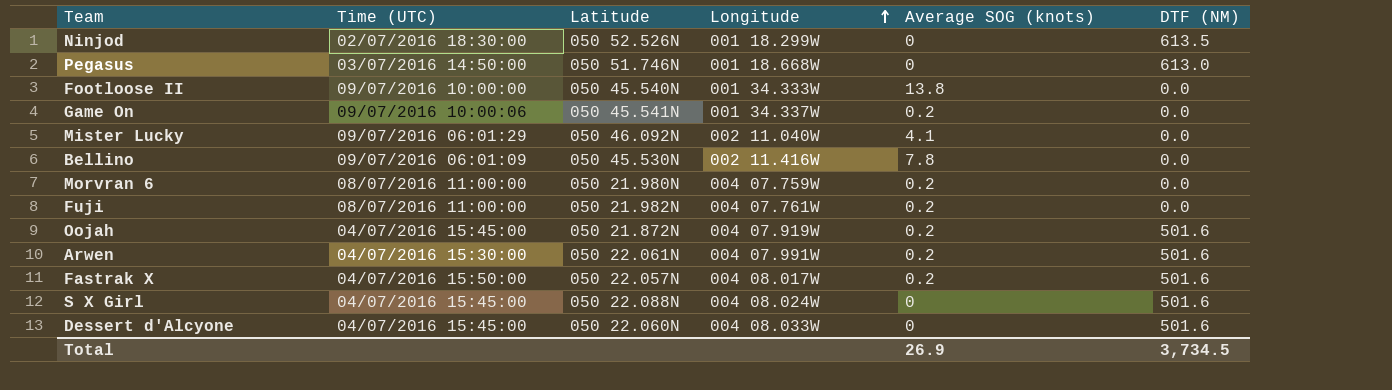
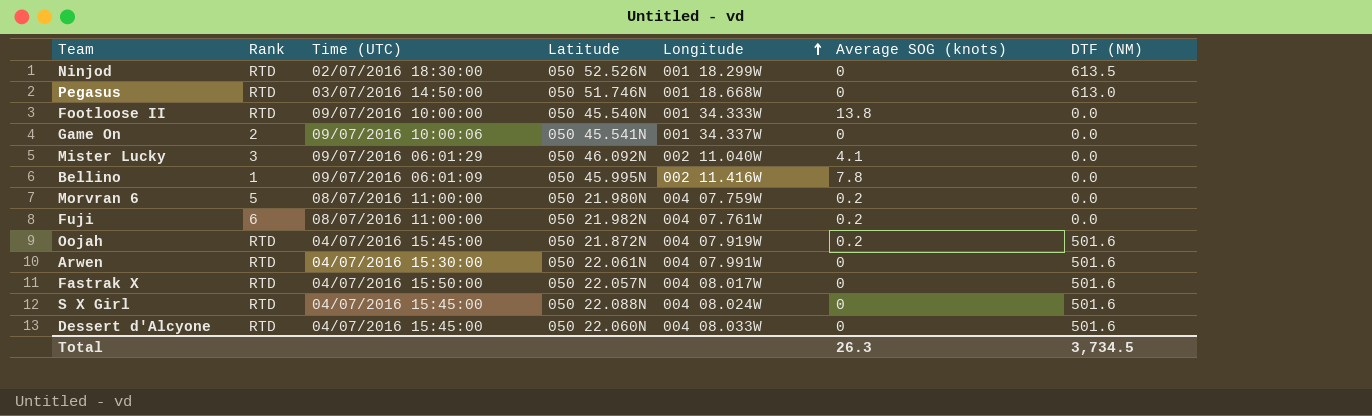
column Rank | position: none -> 2
Game On | Average SOG (knots): 0.2 -> 0
Bellino | Latitude: 050 45.530N -> 050 45.995N
Arwen | Average SOG (knots): 0.2 -> 0
Fastrak X | Average SOG (knots): 0.2 -> 0
Total | Average SOG (knots): 26.9 -> 26.3

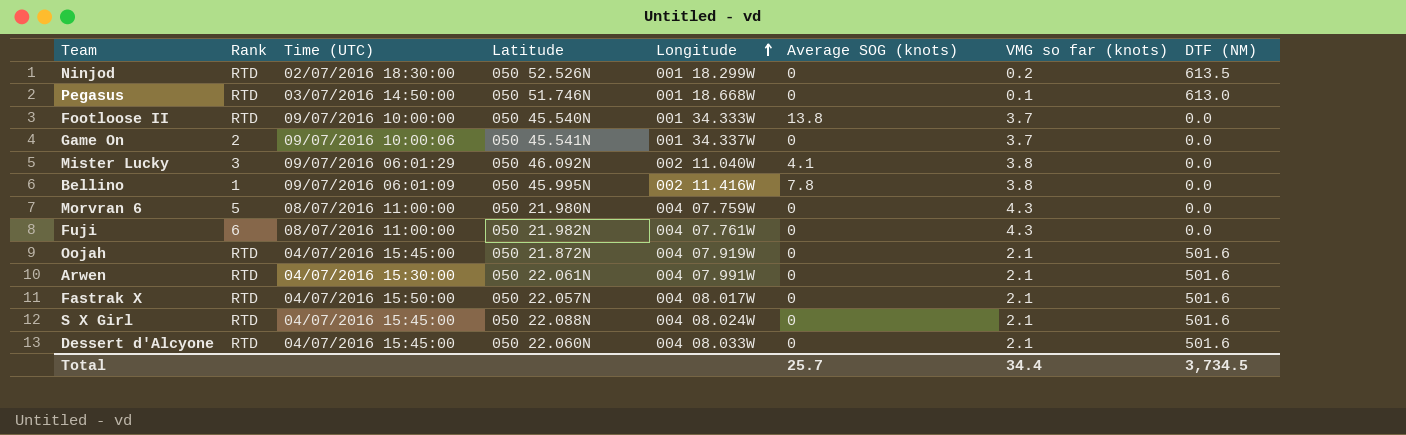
column VMG so far (knots) | position: none -> 7
Morvran 6 | Average SOG (knots): 0.2 -> 0
Fuji | Average SOG (knots): 0.2 -> 0
Oojah | Average SOG (knots): 0.2 -> 0
Total | Average SOG (knots): 26.3 -> 25.7

